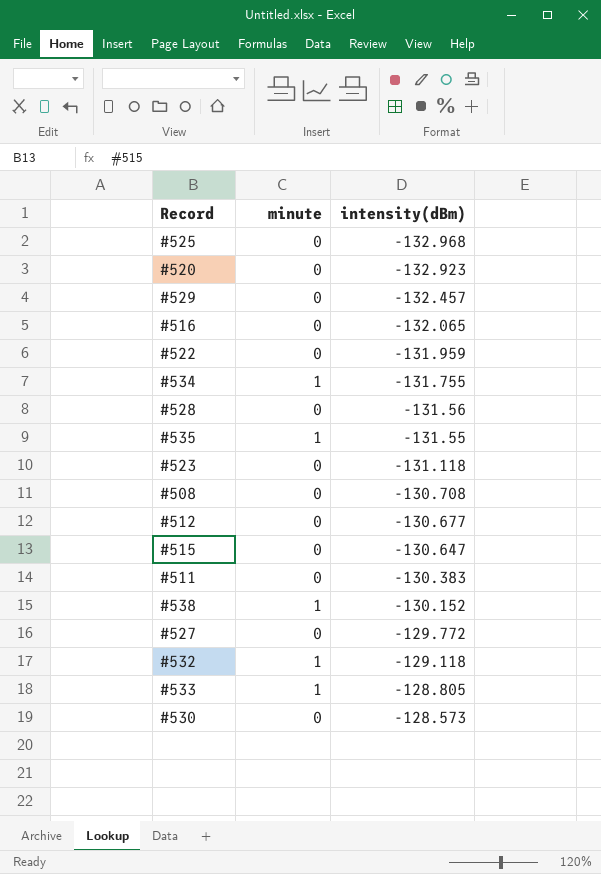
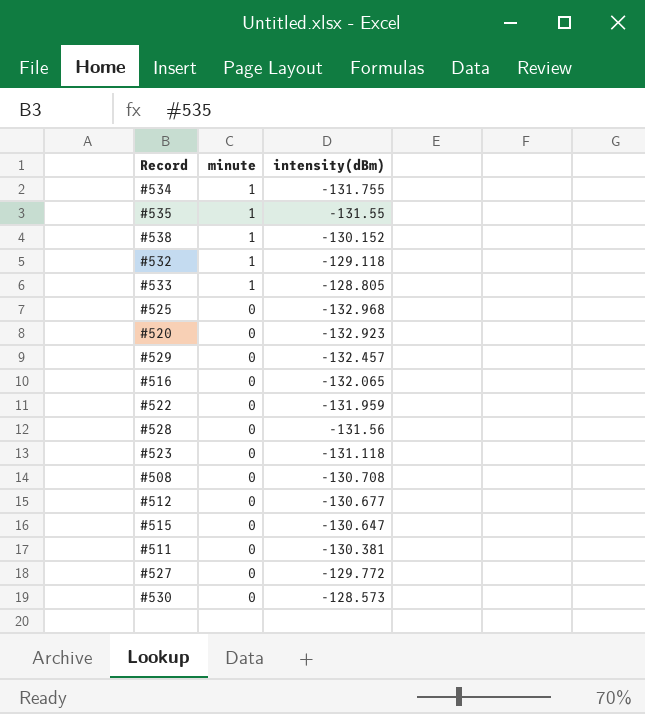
row order: intensity(dBm) ascending -> minute descending
#511 | intensity(dBm): -130.383 -> -130.381

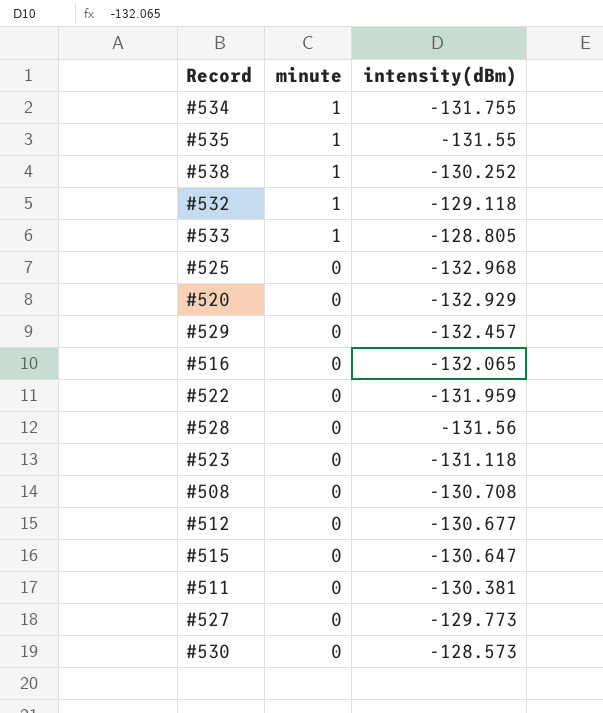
#538 | intensity(dBm): -130.152 -> -130.252
#520 | intensity(dBm): -132.923 -> -132.929
#527 | intensity(dBm): -129.772 -> -129.773

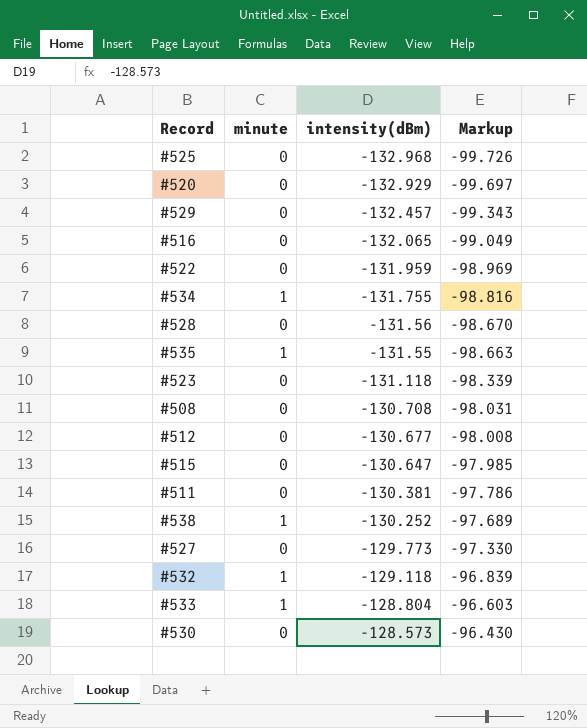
row order: minute descending -> intensity(dBm) ascending
column Markup | formula: none -> [intensity(dBm)] * 0.75
#533 | intensity(dBm): -128.805 -> -128.804

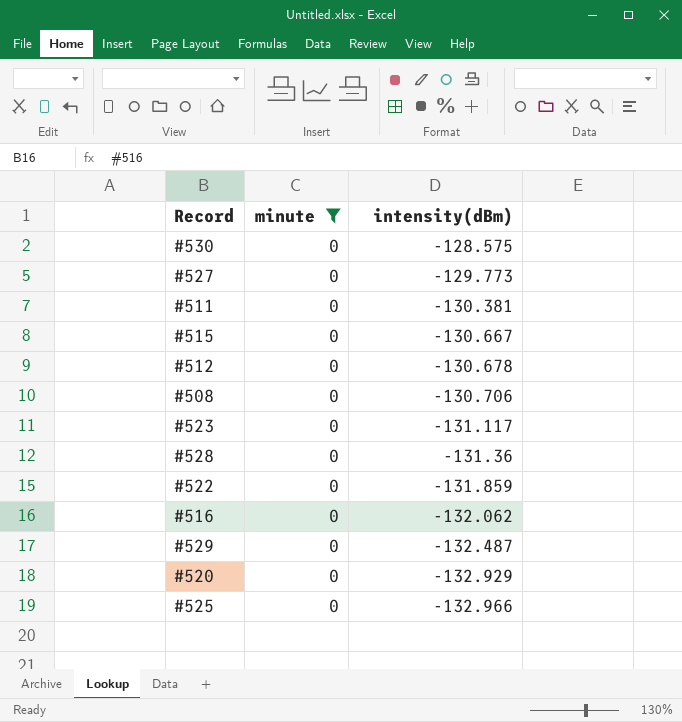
filter: none -> minute = 0
row order: intensity(dBm) ascending -> intensity(dBm) descending
column Markup | formula: [intensity(dBm)] * 0.75 -> none
#530 | intensity(dBm): -128.573 -> -128.575
#515 | intensity(dBm): -130.647 -> -130.667
#512 | intensity(dBm): -130.677 -> -130.678
#508 | intensity(dBm): -130.708 -> -130.706
#523 | intensity(dBm): -131.118 -> -131.117
#528 | intensity(dBm): -131.56 -> -131.36
#522 | intensity(dBm): -131.959 -> -131.859
#516 | intensity(dBm): -132.065 -> -132.062
#529 | intensity(dBm): -132.457 -> -132.487
#525 | intensity(dBm): -132.968 -> -132.966

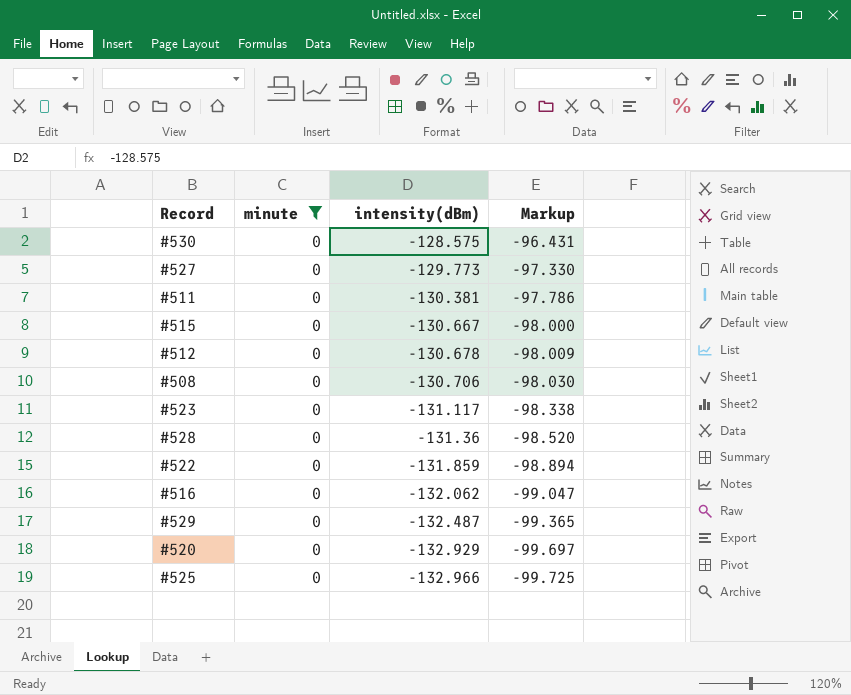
column Markup | formula: none -> [intensity(dBm)] * 0.75

